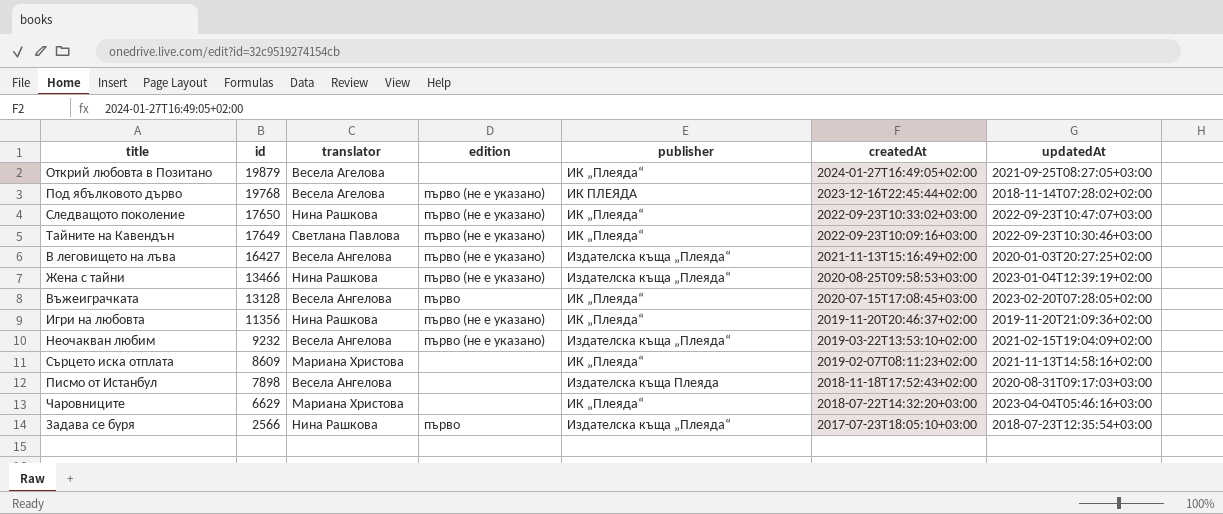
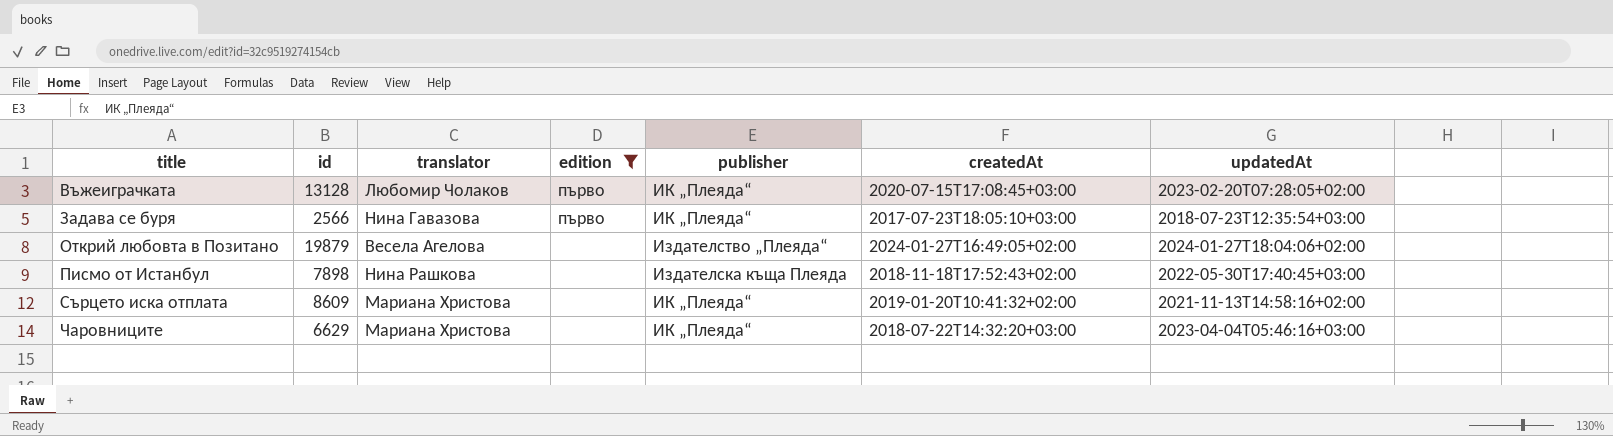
filter: none -> edition != първо (не е указано)
row order: id descending -> title ascending
Въжеиграчката | translator: Весела Ангелова -> Любомир Чолаков
Задава се буря | translator: Нина Рашкова -> Нина Гавазова
Задава се буря | publisher: Издателска къща „Плеяда“ -> ИК „Плеяда“
Открий любовта в Позитано | publisher: ИК „Плеяда“ -> Издателство „Плеяда“
Открий любовта в Позитано | updatedAt: 2021-09-25T08:27:05+03:00 -> 2024-01-27T18:04:06+02:00
Писмо от Истанбул | translator: Весела Ангелова -> Нина Рашкова
Писмо от Истанбул | updatedAt: 2020-08-31T09:17:03+03:00 -> 2022-05-30T17:40:45+03:00
Сърцето иска отплата | createdAt: 2019-02-07T08:11:23+02:00 -> 2019-01-20T10:41:32+02:00

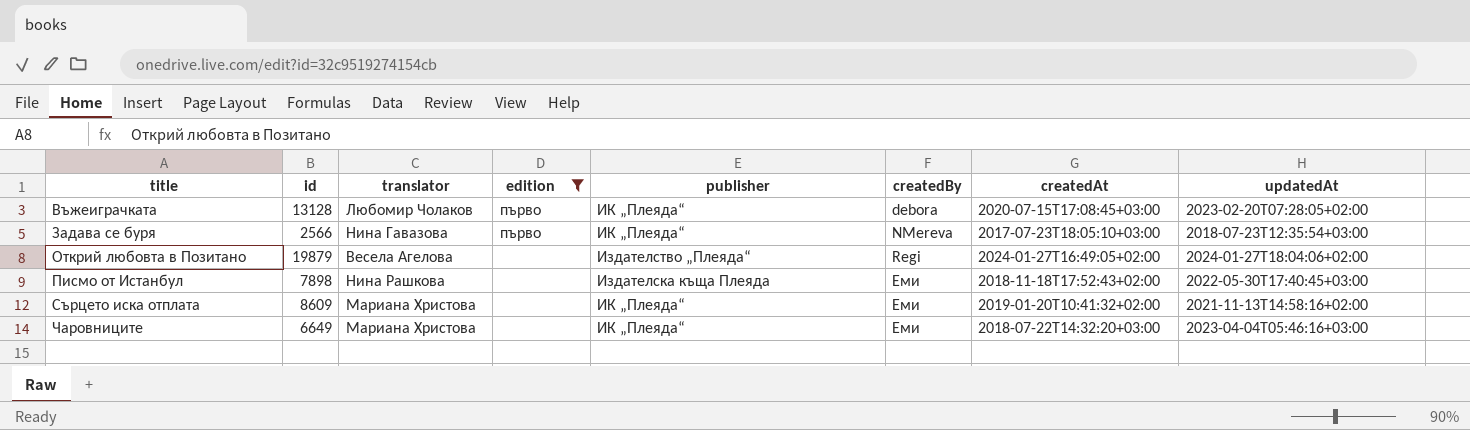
column createdBy | position: none -> 6
Чаровниците | id: 6629 -> 6649

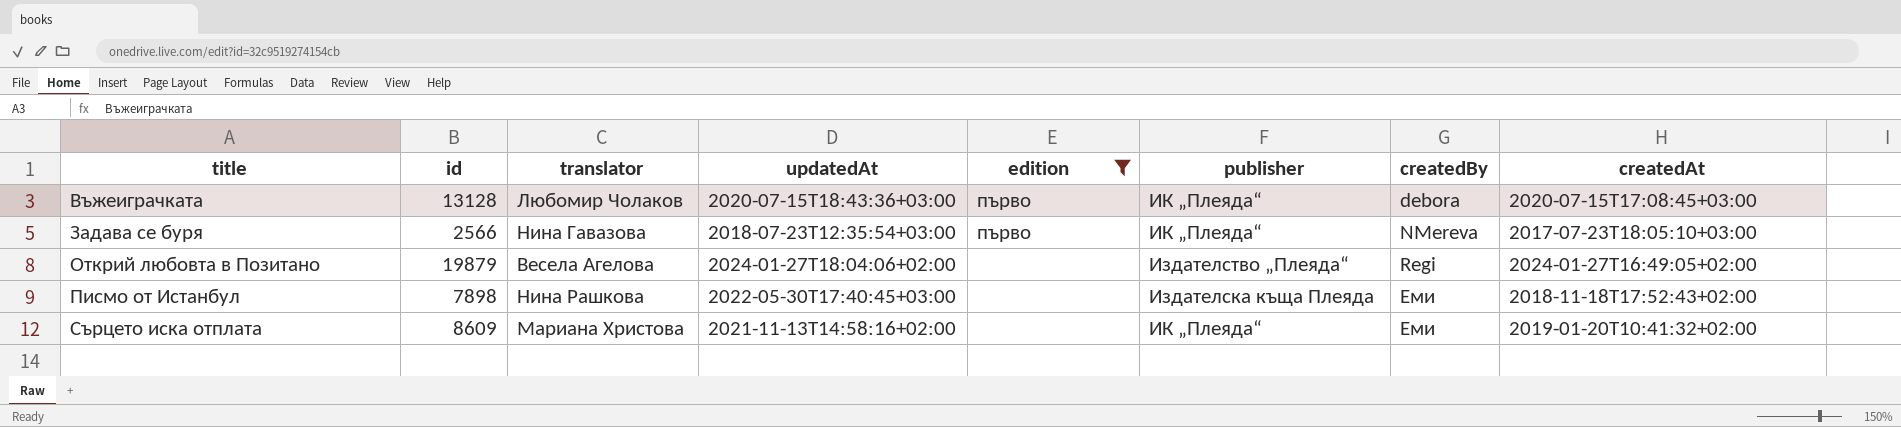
column updatedAt | position: 8 -> 4
row Чаровниците: 6649 | Мариана Христова | none | ИК „Плеяда“ | Еми | 2018-07-22T14:32:20+03:00 | 2023-04-04T05:46:16+03:00 -> none
Въжеиграчката | updatedAt: 2023-02-20T07:28:05+02:00 -> 2020-07-15T18:43:36+03:00

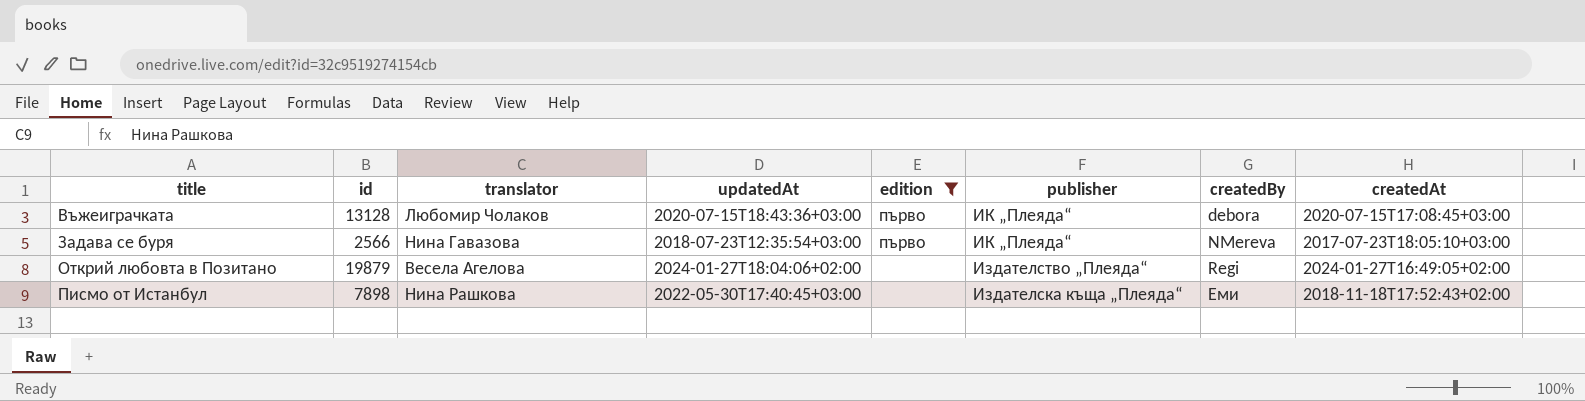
row Сърцето иска отплата: 8609 | Мариана Христова | 2021-11-13T14:58:16+02:00 | none | ИК „Плеяда“ | Еми | 2019-01-20T10:41:32+02:00 -> none
Писмо от Истанбул | publisher: Издателска къща Плеяда -> Издателска къща „Плеяда“

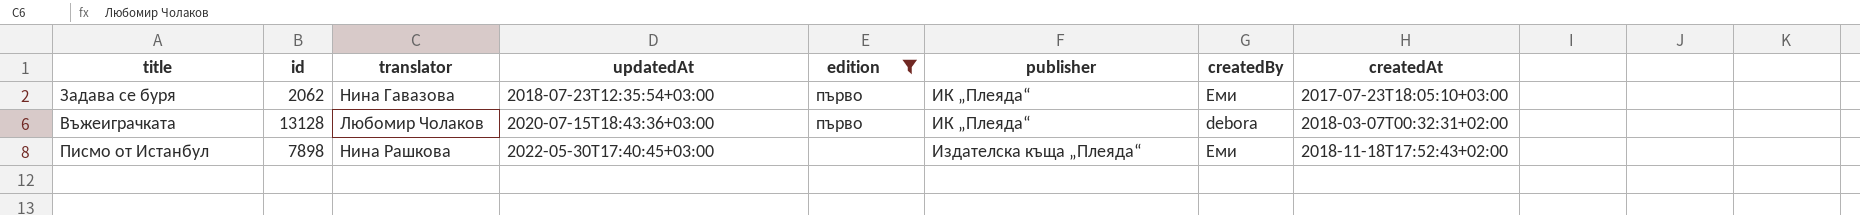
row order: title ascending -> updatedAt ascending
row Открий любовта в Позитано: 19879 | Весела Агелова | 2024-01-27T18:04:06+02:00 | none | Издателство „Плеяда“ | Regi | 2024-01-27T16:49:05+02:00 -> none
Задава се буря | id: 2566 -> 2062
Задава се буря | createdBy: NMereva -> Еми
Въжеиграчката | createdAt: 2020-07-15T17:08:45+03:00 -> 2018-03-07T00:32:31+02:00

